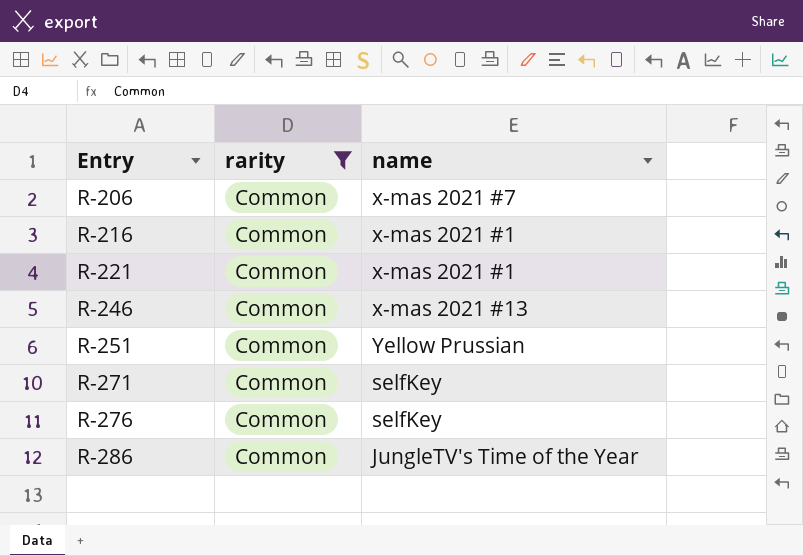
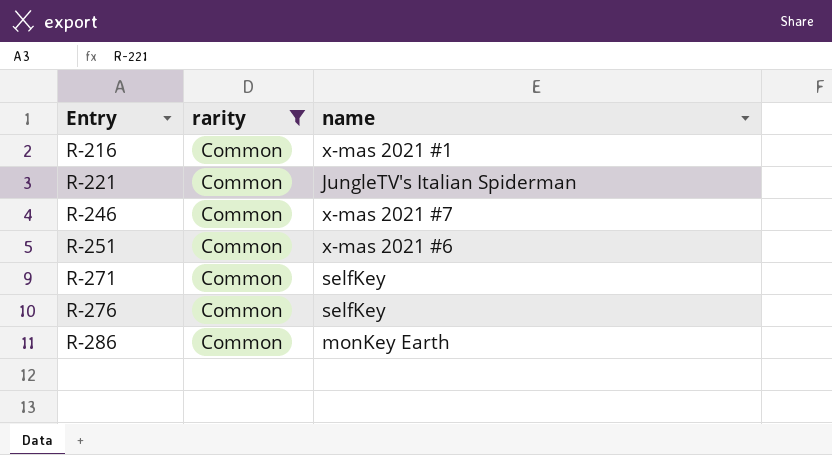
row R-206: Common | x-mas 2021 #7 -> none
R-221 | name: x-mas 2021 #1 -> JungleTV's Italian Spiderman
R-246 | name: x-mas 2021 #13 -> x-mas 2021 #7
R-251 | name: Yellow Prussian -> x-mas 2021 #6
R-286 | name: JungleTV's Time of the Year -> monKey Earth

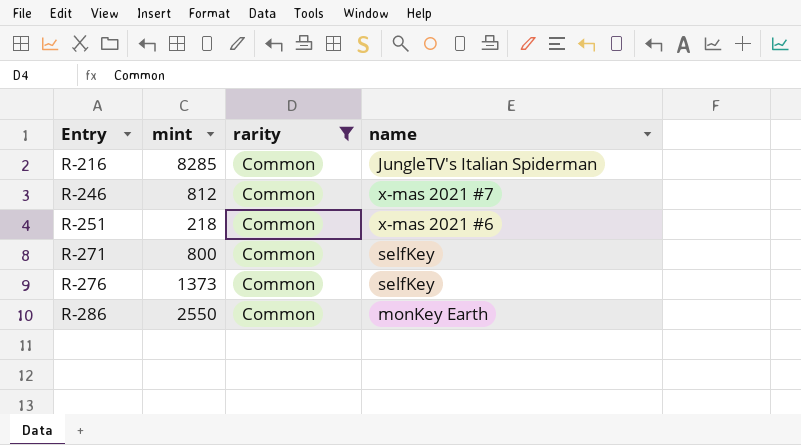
column mint | position: none -> 2
row R-221: Common | JungleTV's Italian Spiderman -> none
R-216 | name: x-mas 2021 #1 -> JungleTV's Italian Spiderman

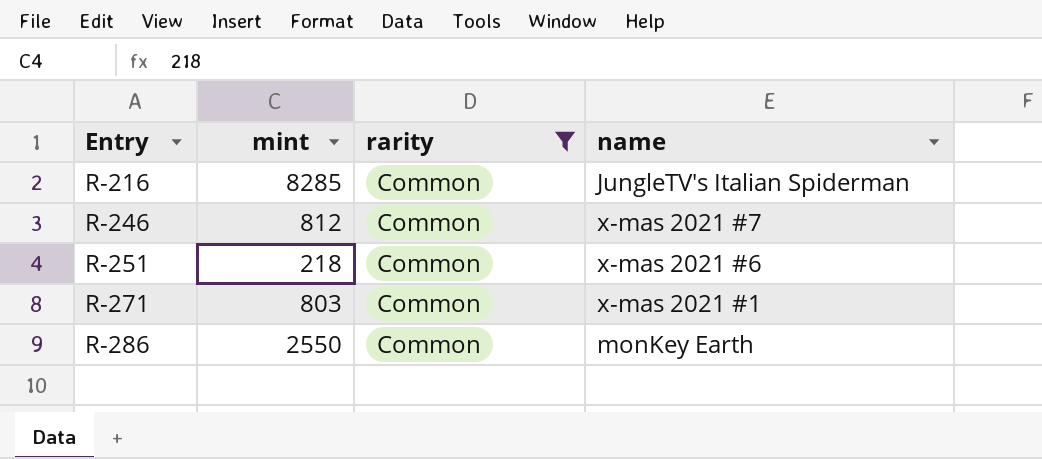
row R-276: 1373 | Common | selfKey -> none
R-271 | mint: 800 -> 803
R-271 | name: selfKey -> x-mas 2021 #1

